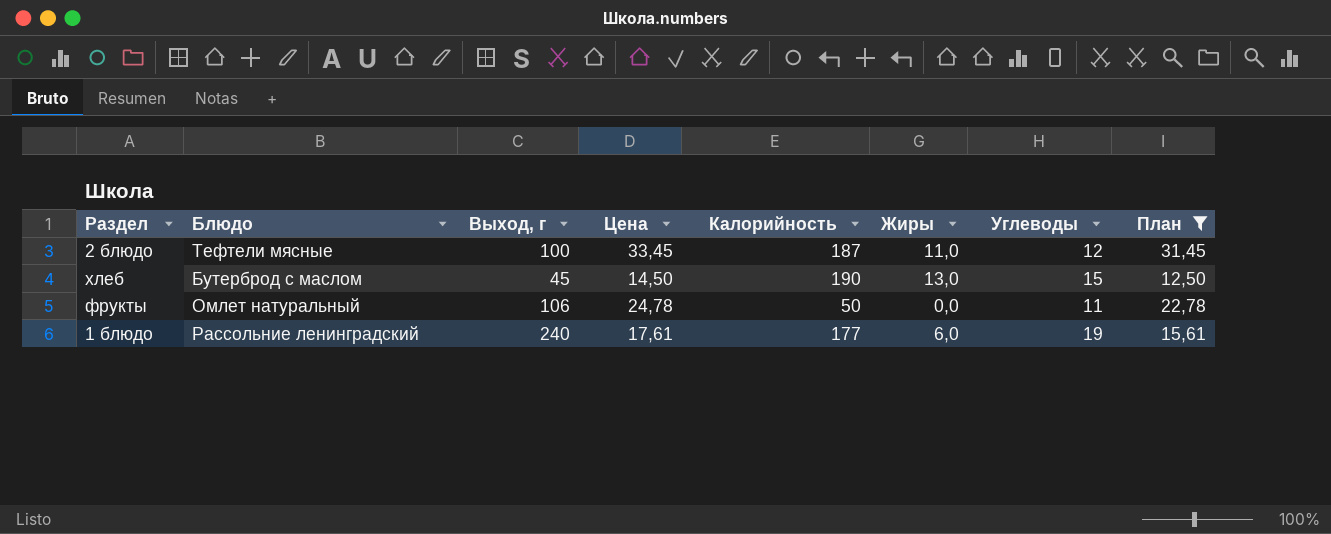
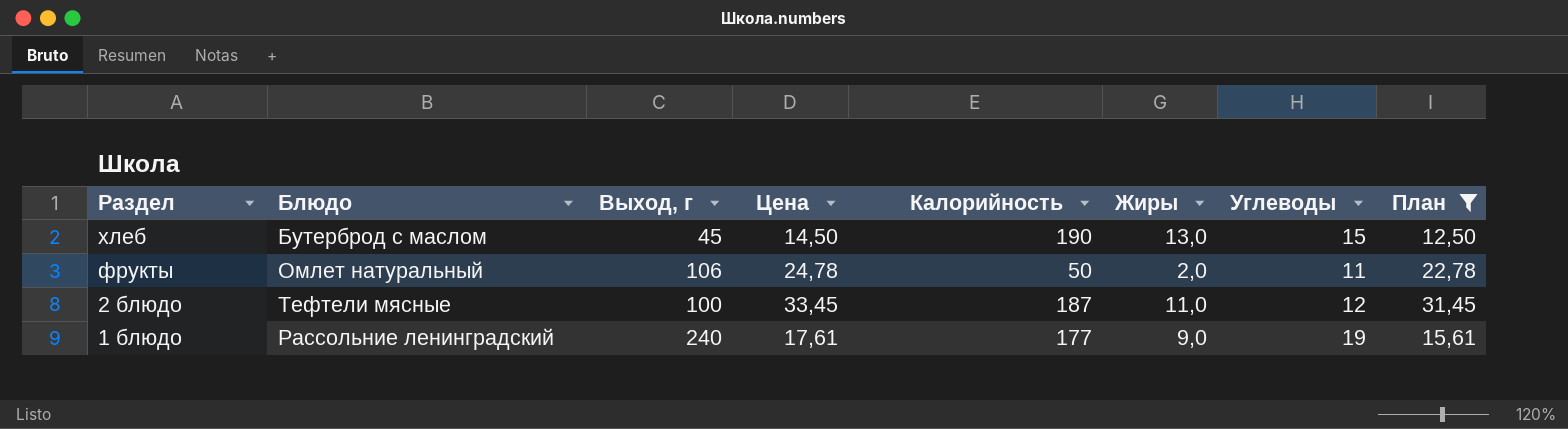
row order: none -> Раздел descending
фрукты | Жиры: 0,0 -> 2,0
1 блюдо | Жиры: 6,0 -> 9,0

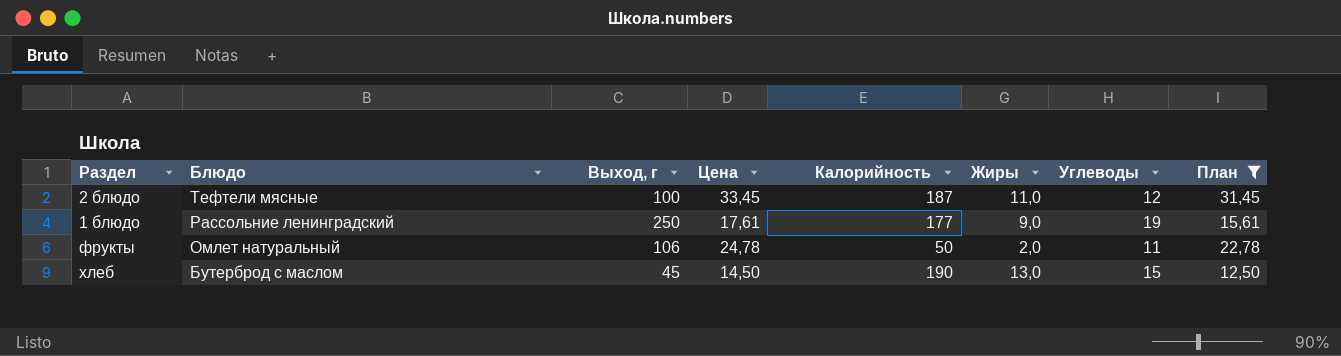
row order: Раздел descending -> Блюдо descending
1 блюдо | Выход, г: 240 -> 250

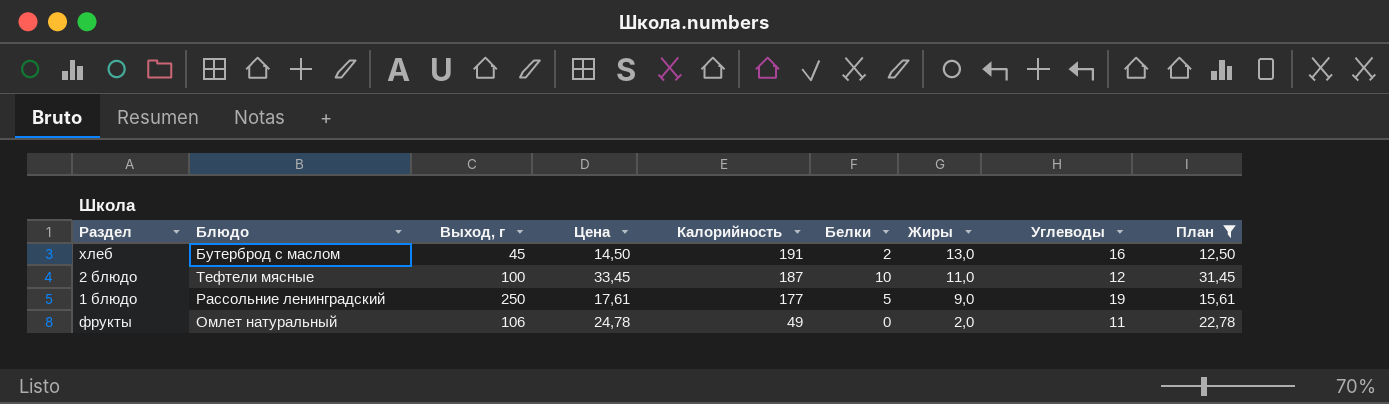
row order: Блюдо descending -> Калорийность descending
column Белки | position: none -> 6
хлеб | Калорийность: 190 -> 191
хлеб | Углеводы: 15 -> 16
фрукты | Калорийность: 50 -> 49

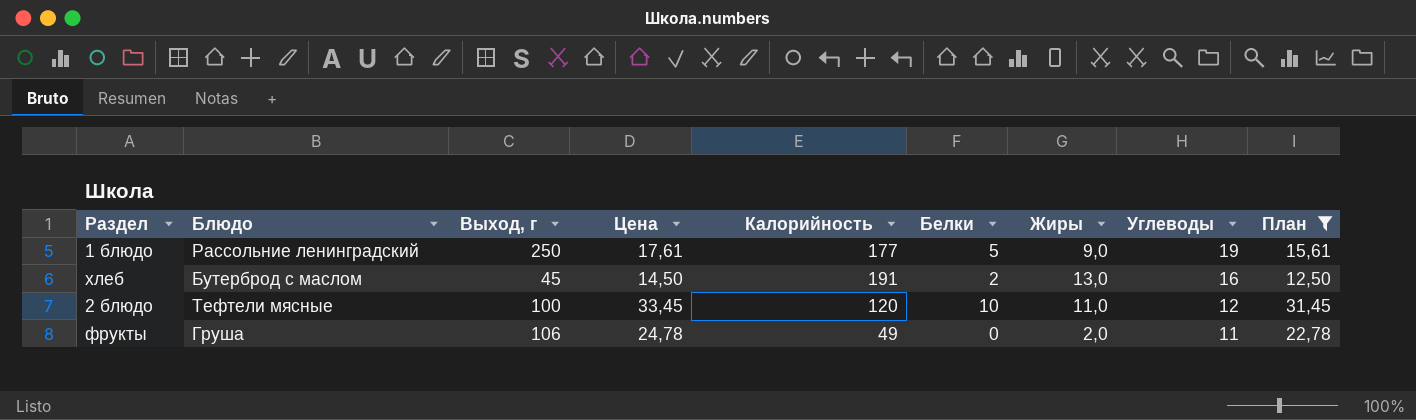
row order: Калорийность descending -> Углеводы descending
2 блюдо | Калорийность: 187 -> 120
фрукты | Блюдо: Омлет натуральный -> Груша

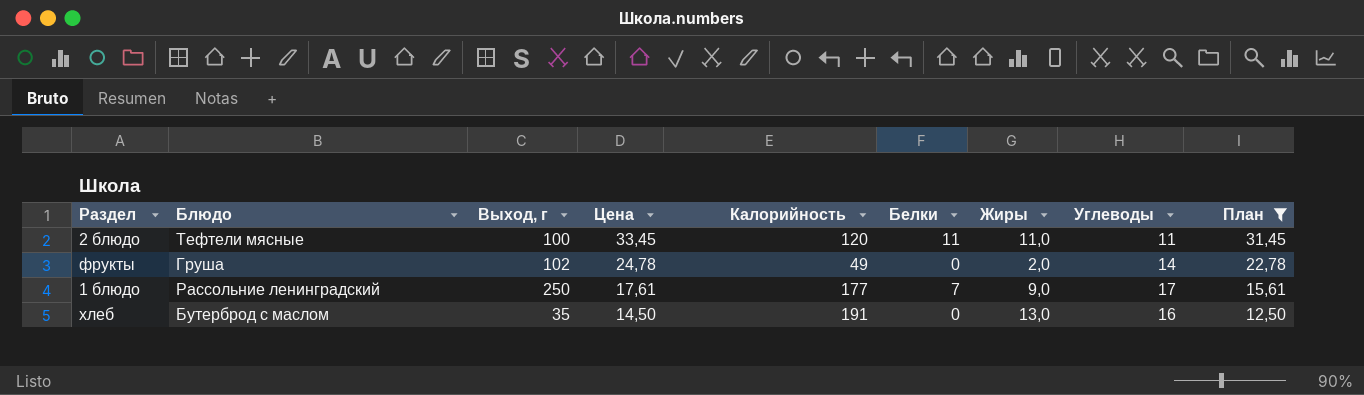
row order: Углеводы descending -> Цена descending
2 блюдо | Белки: 10 -> 11
2 блюдо | Углеводы: 12 -> 11
фрукты | Выход, г: 106 -> 102
фрукты | Углеводы: 11 -> 14
1 блюдо | Белки: 5 -> 7
1 блюдо | Углеводы: 19 -> 17
хлеб | Выход, г: 45 -> 35
хлеб | Белки: 2 -> 0

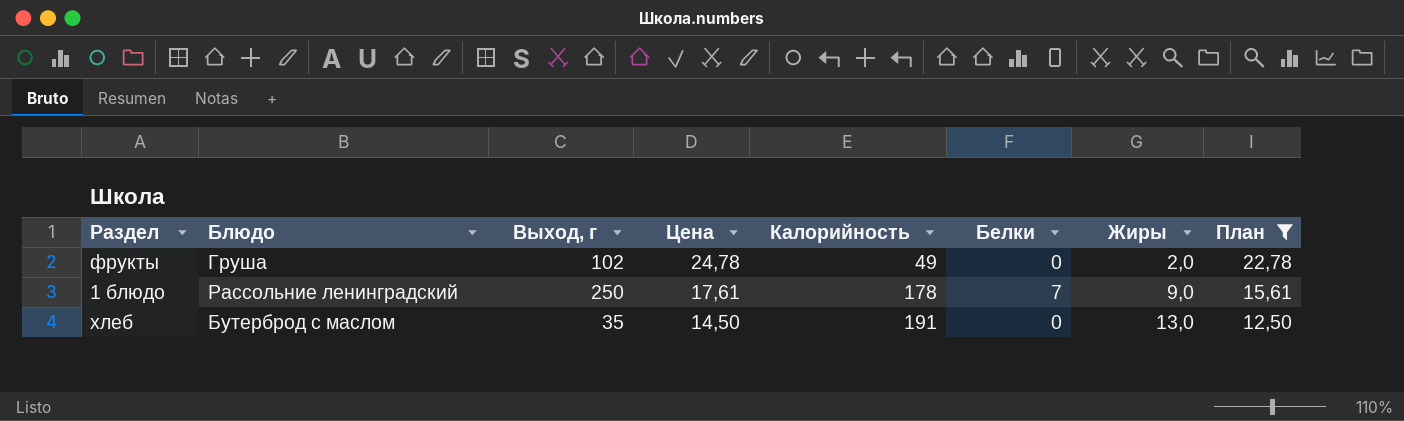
column Углеводы | position: 8 -> none
row 2 блюдо: Тефтели мясные | 100 | 33,45 | 120 | 11 | 11,0 | 11 | 31,45 -> none
1 блюдо | Калорийность: 177 -> 178

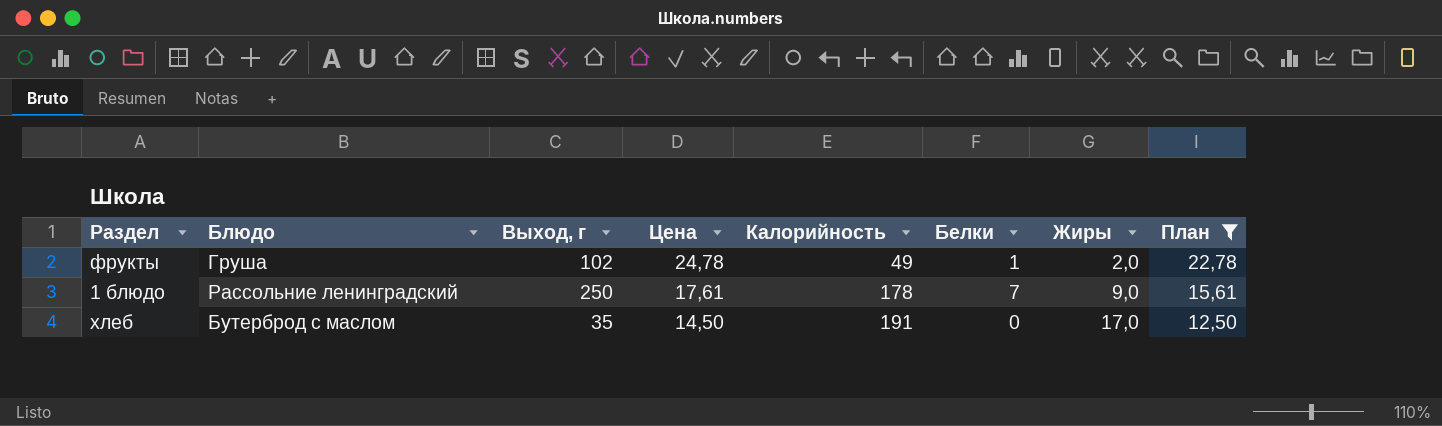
фрукты | Белки: 0 -> 1
хлеб | Жиры: 13,0 -> 17,0

